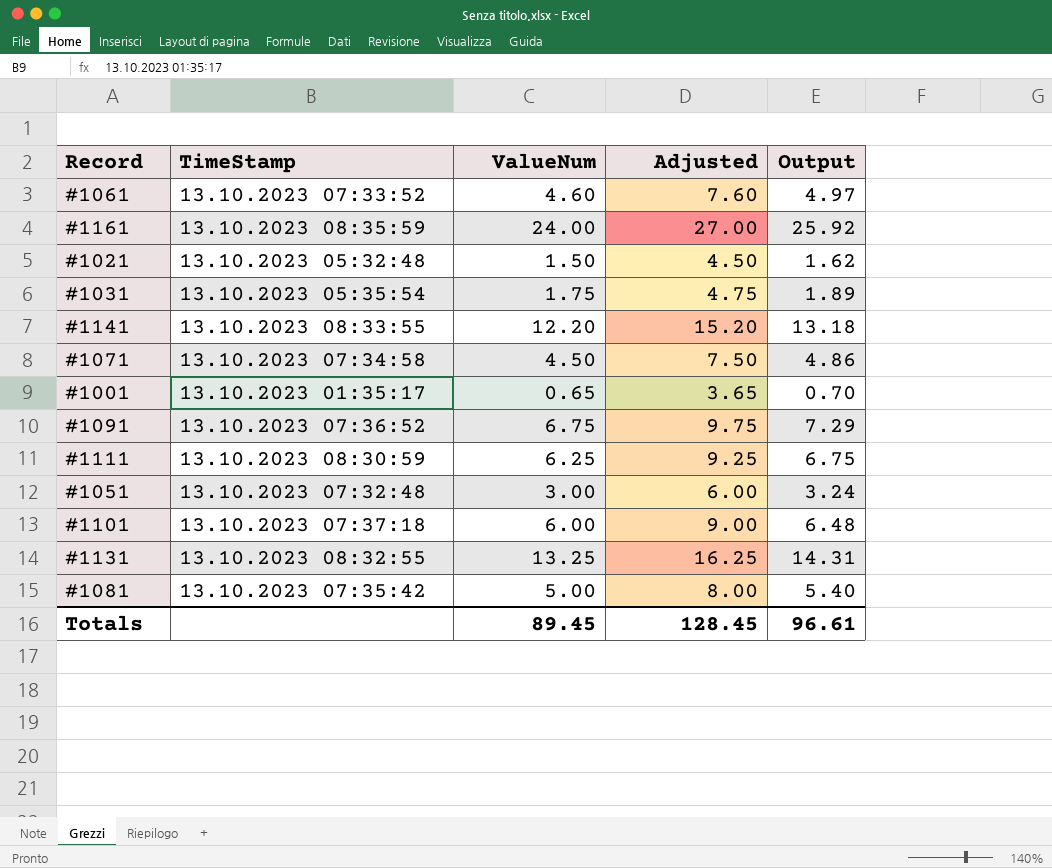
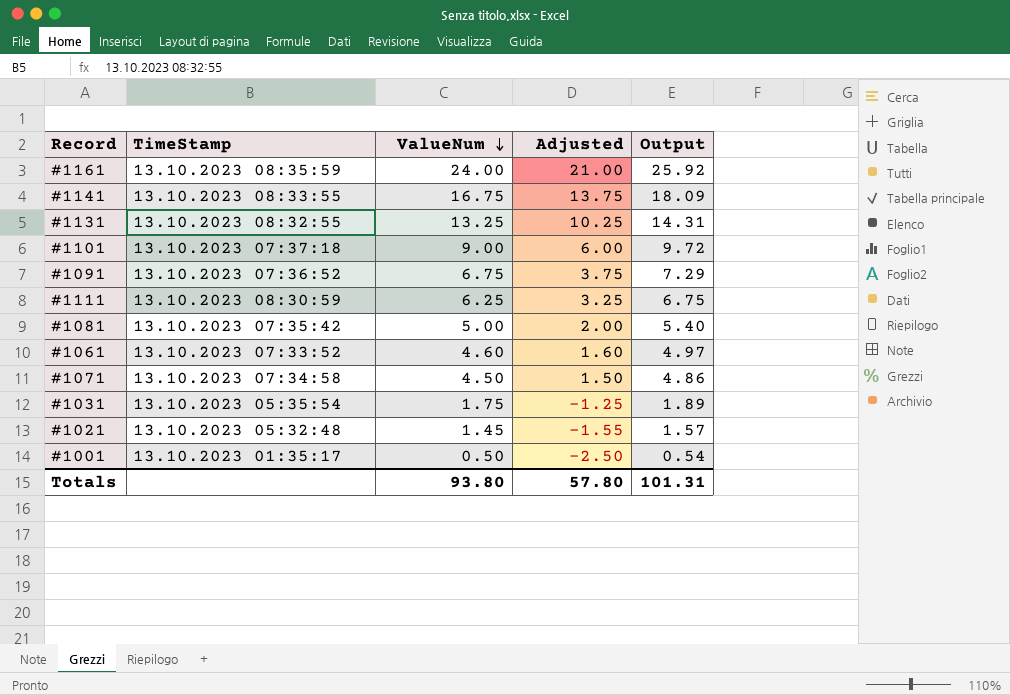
row order: none -> ValueNum descending
column Adjusted | formula: [ValueNum] + 3 -> [ValueNum] - 3
row #1051: 13.10.2023 07:32:48 | 3.00 | 6.00 | 3.24 -> none
#1141 | ValueNum: 12.20 -> 16.75
#1141 | Output: 13.18 -> 18.09
#1101 | ValueNum: 6.00 -> 9.00
#1101 | Output: 6.48 -> 9.72
#1021 | ValueNum: 1.50 -> 1.45
#1021 | Output: 1.62 -> 1.57
#1001 | ValueNum: 0.65 -> 0.50
#1001 | Output: 0.70 -> 0.54
Totals | ValueNum: 89.45 -> 93.80
Totals | Adjusted: 128.45 -> 57.80
Totals | Output: 96.61 -> 101.31

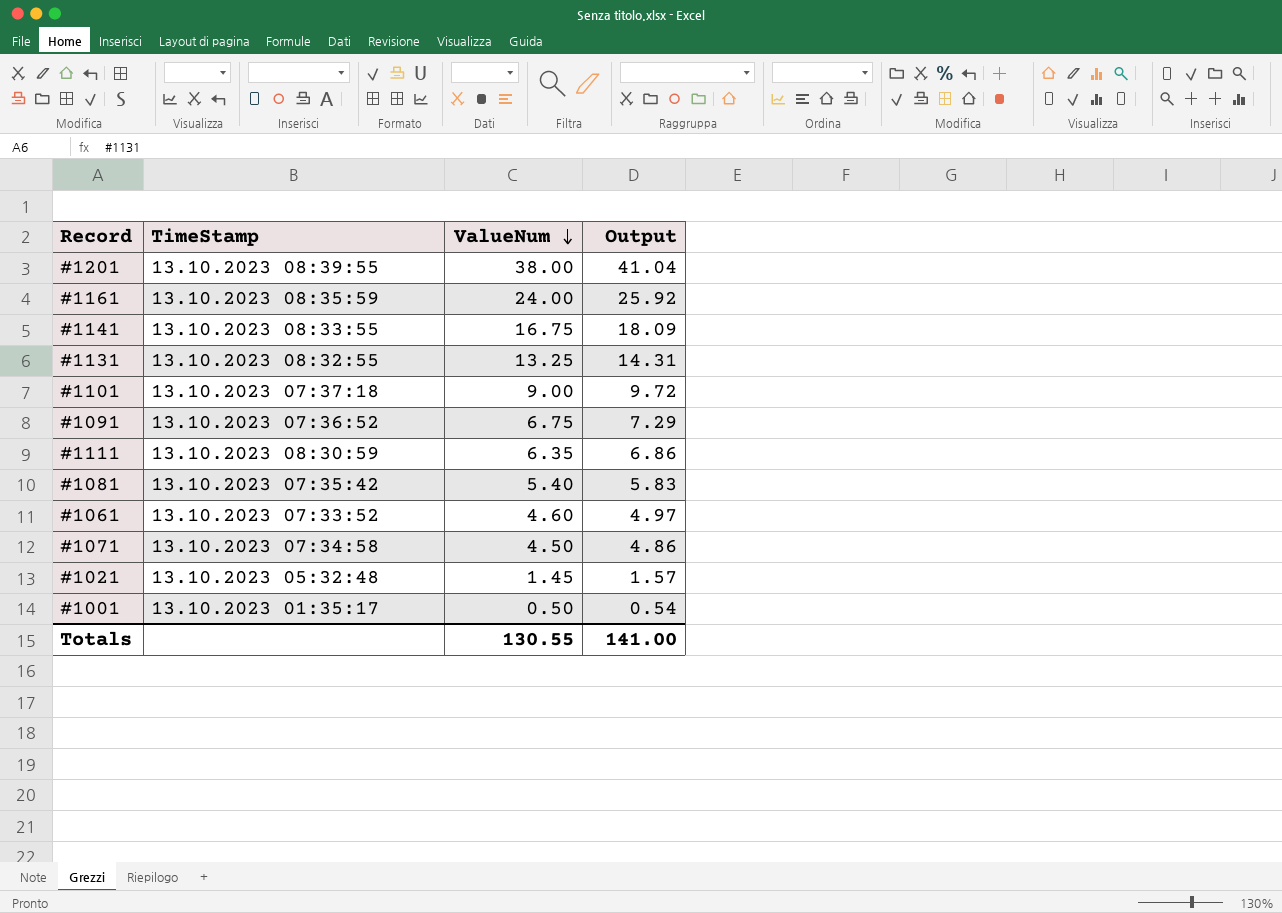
column Adjusted | formula: [ValueNum] - 3 -> none
row #1031: 13.10.2023 05:35:54 | 1.75 | -1.25 | 1.89 -> none
row #1201: none -> 13.10.2023 08:39:55 | 38.00 | 41.04
#1111 | ValueNum: 6.25 -> 6.35
#1111 | Output: 6.75 -> 6.86
#1081 | ValueNum: 5.00 -> 5.40
#1081 | Output: 5.40 -> 5.83
Totals | ValueNum: 93.80 -> 130.55
Totals | Output: 101.31 -> 141.00

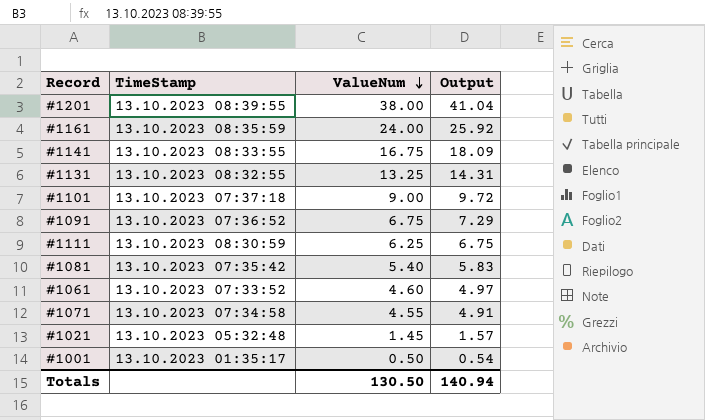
#1111 | ValueNum: 6.35 -> 6.25
#1111 | Output: 6.86 -> 6.75
#1071 | ValueNum: 4.50 -> 4.55
#1071 | Output: 4.86 -> 4.91
Totals | ValueNum: 130.55 -> 130.50
Totals | Output: 141.00 -> 140.94

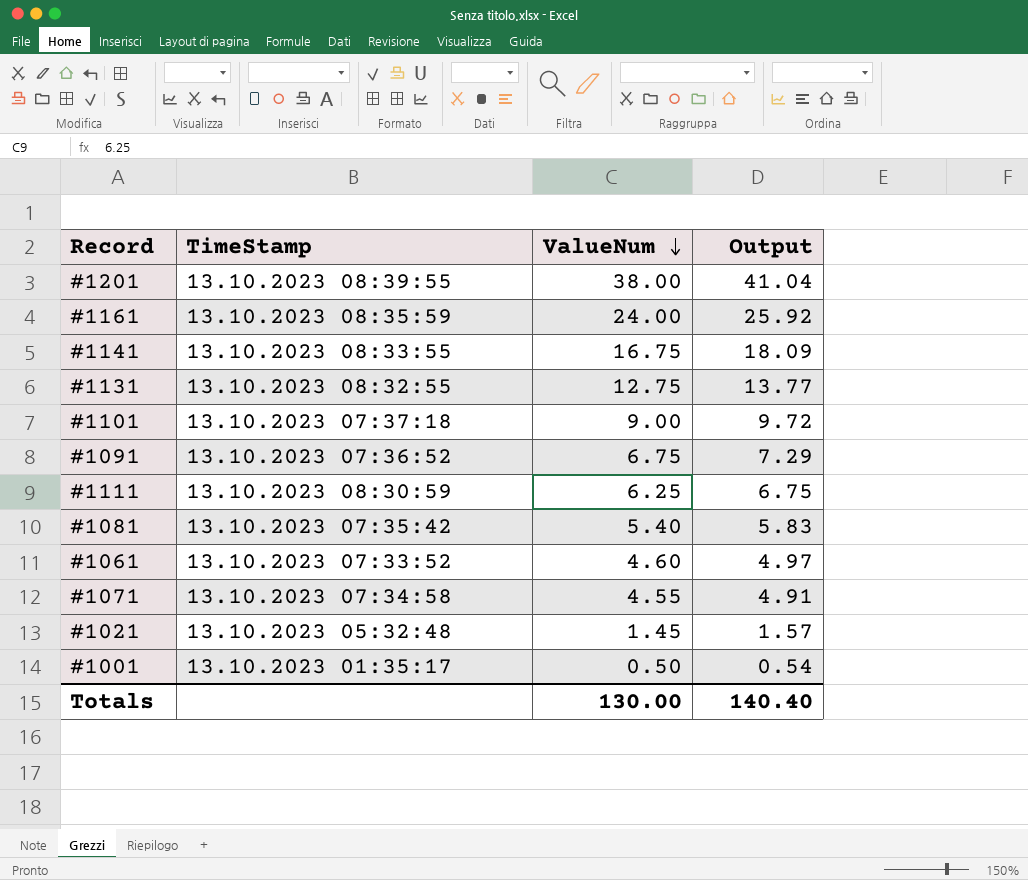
#1131 | ValueNum: 13.25 -> 12.75
#1131 | Output: 14.31 -> 13.77
Totals | ValueNum: 130.50 -> 130.00
Totals | Output: 140.94 -> 140.40

